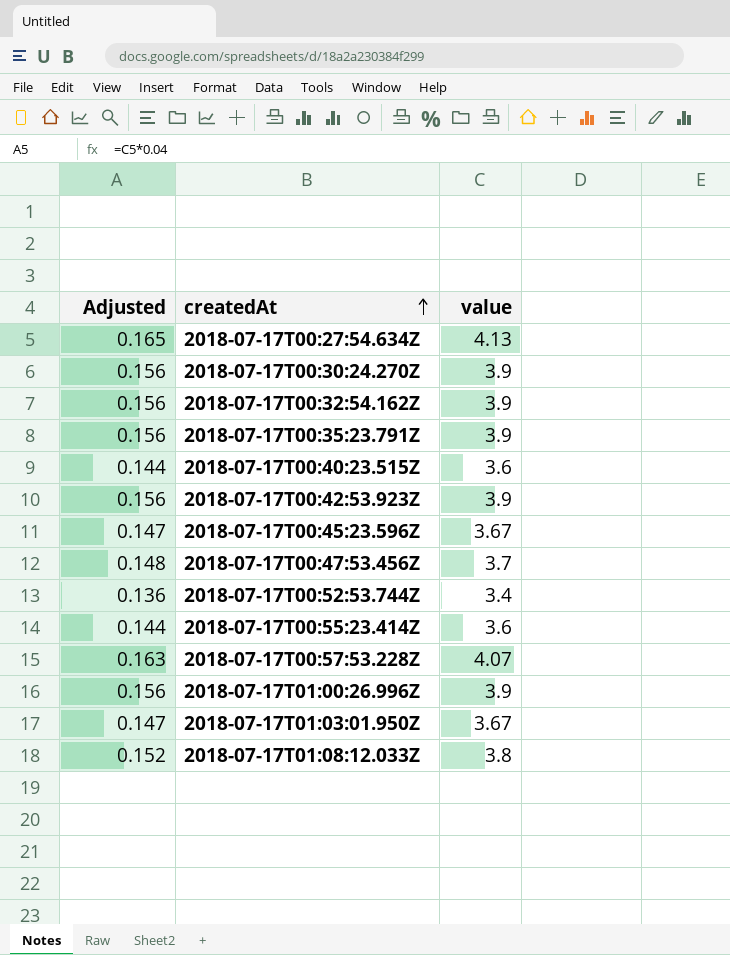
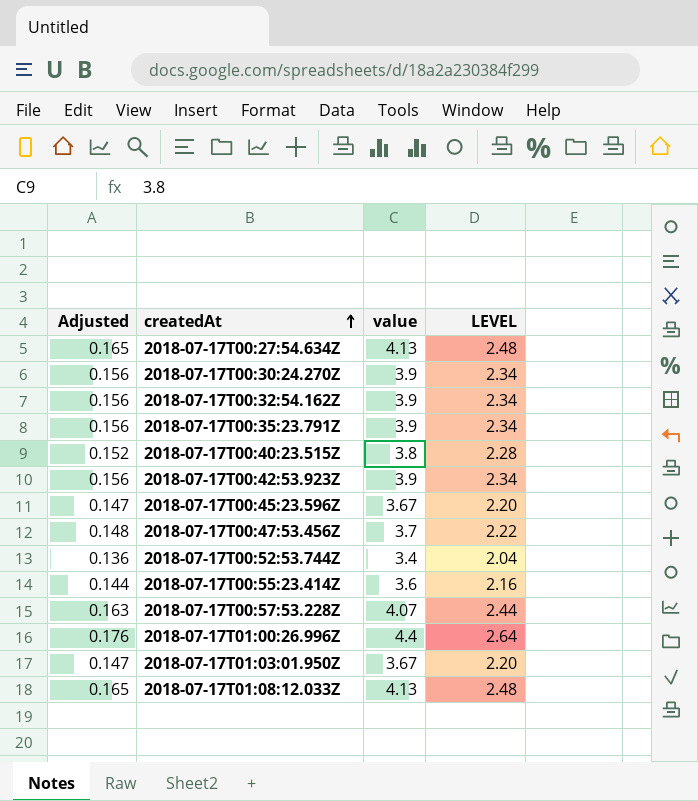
column LEVEL | formula: none -> [value] * 0.6
2018-07-17T00:40:23.515Z | Adjusted: 0.144 -> 0.152
2018-07-17T00:40:23.515Z | value: 3.6 -> 3.8
2018-07-17T01:00:26.996Z | Adjusted: 0.156 -> 0.176
2018-07-17T01:00:26.996Z | value: 3.9 -> 4.4
2018-07-17T01:08:12.033Z | Adjusted: 0.152 -> 0.165
2018-07-17T01:08:12.033Z | value: 3.8 -> 4.13

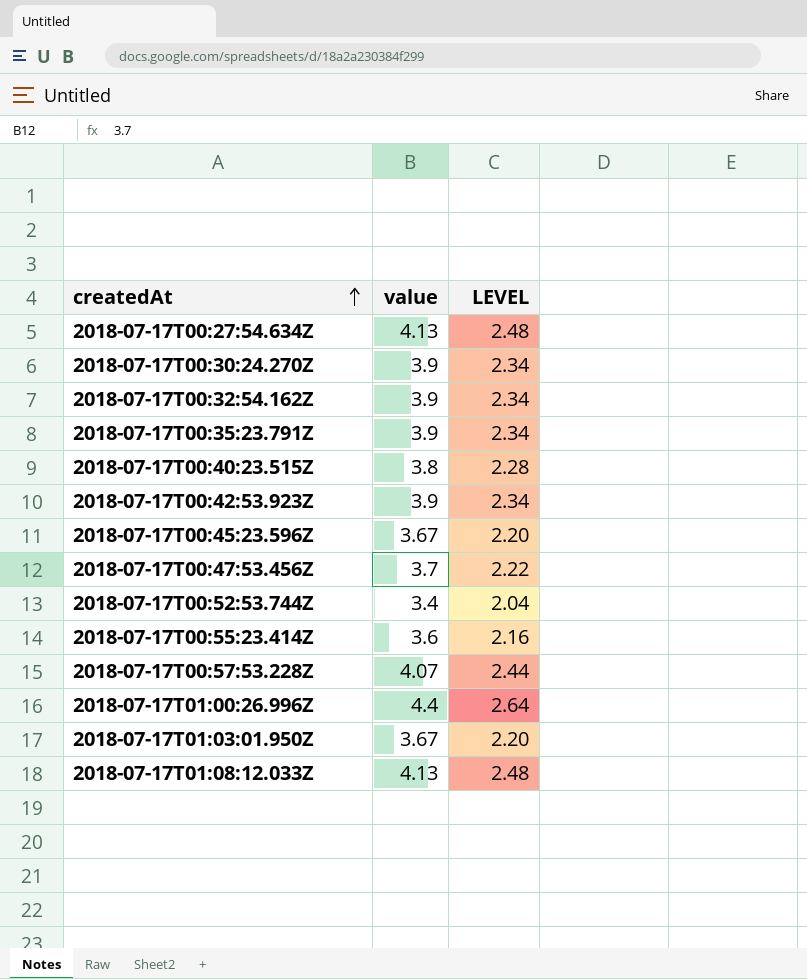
column Adjusted | formula: [value] * 0.04 -> none

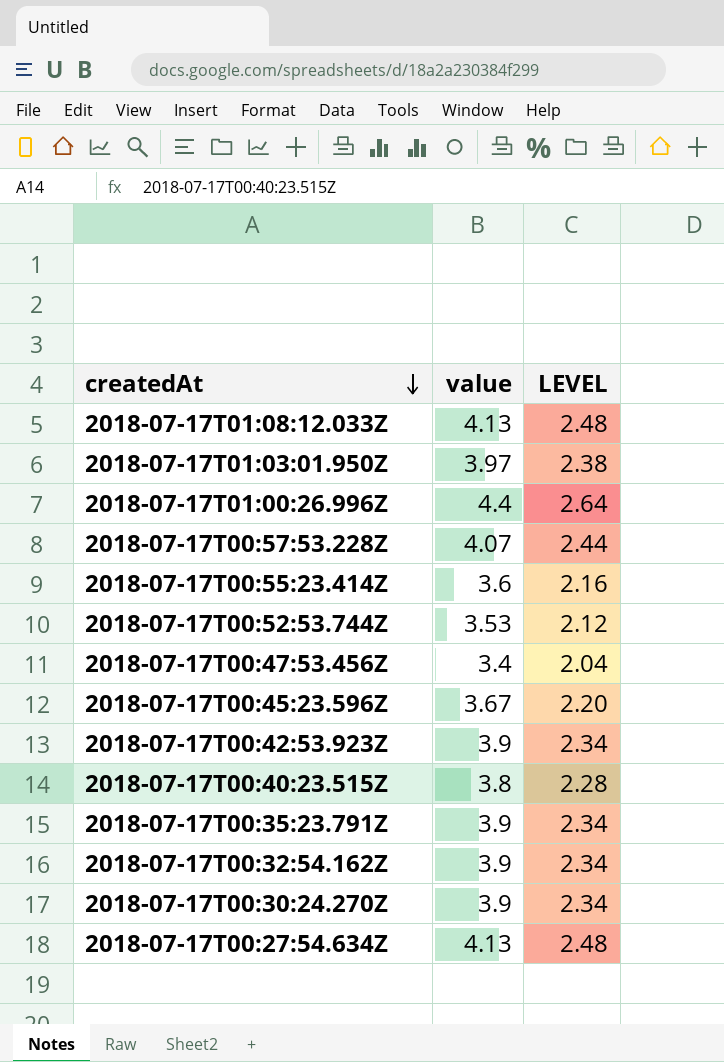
row order: createdAt ascending -> createdAt descending
2018-07-17T01:03:01.950Z | value: 3.67 -> 3.97
2018-07-17T01:03:01.950Z | LEVEL: 2.20 -> 2.38
2018-07-17T00:52:53.744Z | value: 3.4 -> 3.53
2018-07-17T00:52:53.744Z | LEVEL: 2.04 -> 2.12
2018-07-17T00:47:53.456Z | value: 3.7 -> 3.4
2018-07-17T00:47:53.456Z | LEVEL: 2.22 -> 2.04

